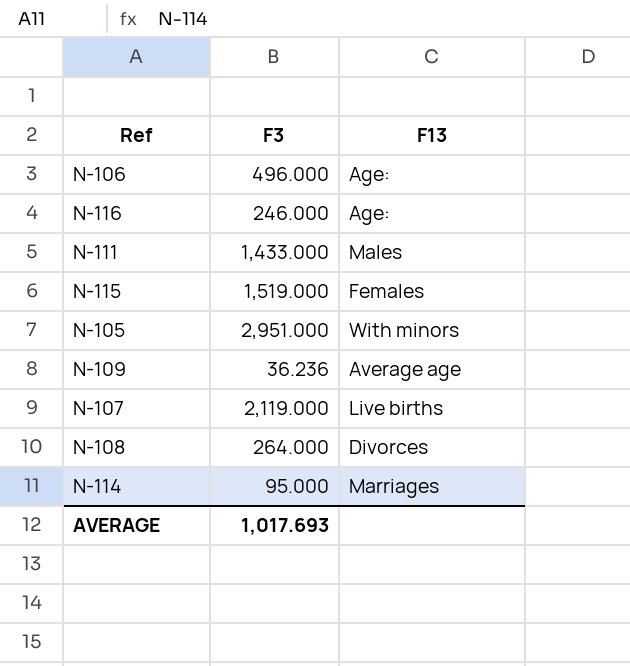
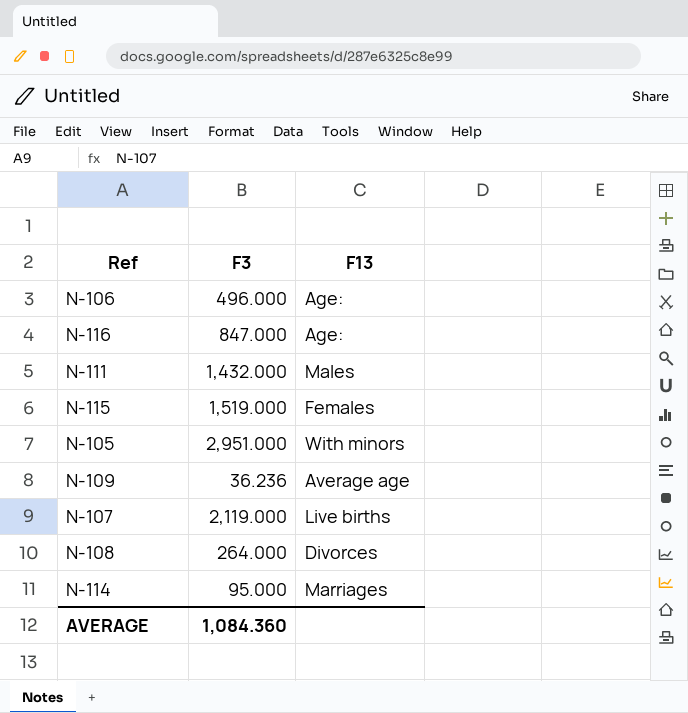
N-116 | F3: 246.000 -> 847.000
N-111 | F3: 1,433.000 -> 1,432.000
AVERAGE | F3: 1,017.693 -> 1,084.360

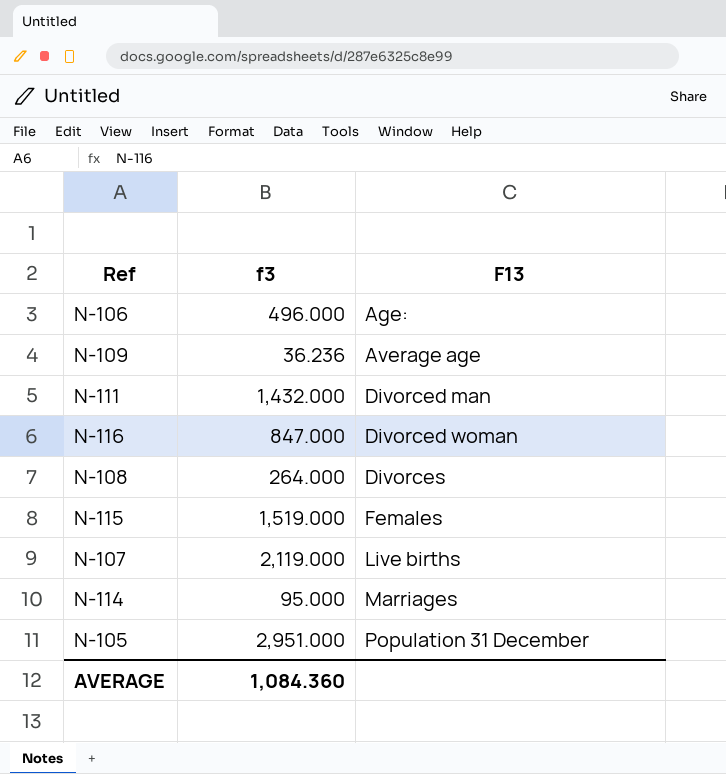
row order: none -> F13 ascending
column name: F3 -> f3
N-111 | F13: Males -> Divorced man
N-116 | F13: Age: -> Divorced woman
N-105 | F13: With minors -> Population 31 December

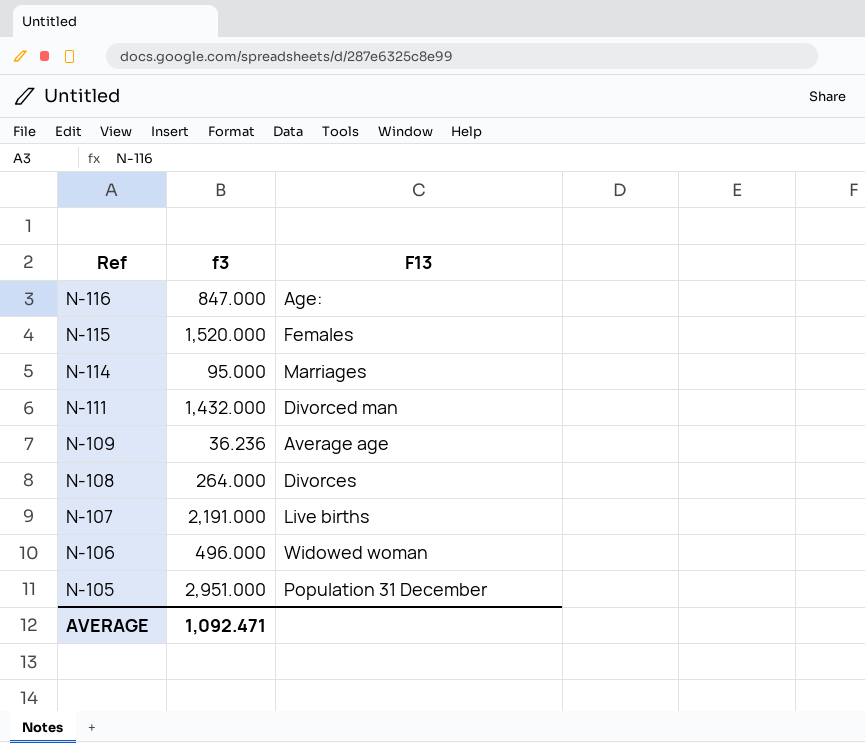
row order: F13 ascending -> Ref descending
N-116 | F13: Divorced woman -> Age:
N-115 | f3: 1,519.000 -> 1,520.000
N-107 | f3: 2,119.000 -> 2,191.000
N-106 | F13: Age: -> Widowed woman
AVERAGE | f3: 1,084.360 -> 1,092.471

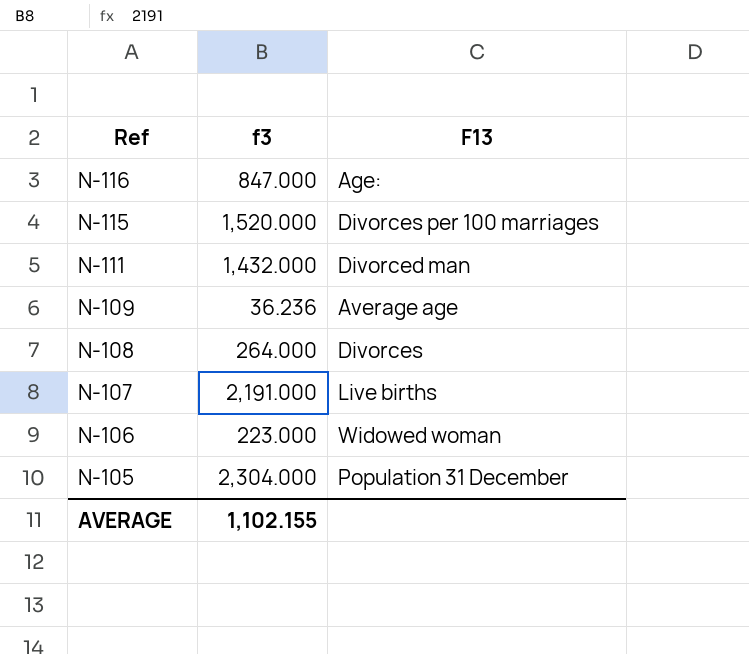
row N-114: 95.000 | Marriages -> none
N-115 | F13: Females -> Divorces per 100 marriages
N-106 | f3: 496.000 -> 223.000
N-105 | f3: 2,951.000 -> 2,304.000
AVERAGE | f3: 1,092.471 -> 1,102.155

